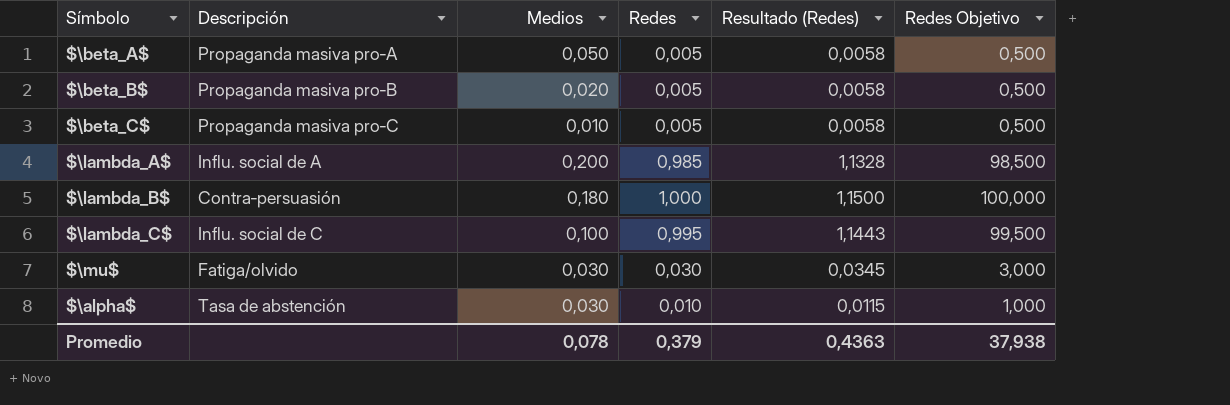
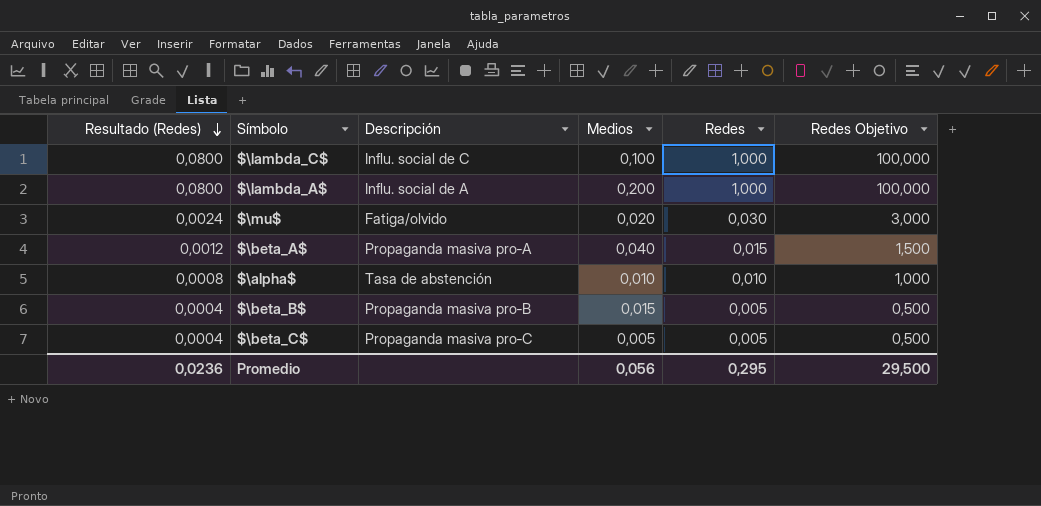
row order: none -> Resultado (Redes) descending
column Resultado (Redes) | formula: [Redes] * 1,15 -> [Redes] * 0,08
column Resultado (Redes) | position: 5 -> 1
row $\lambda_B$: Contra‑persuasión | 0,180 | 1,000 | 1,1500 | 100,000 -> none
$\lambda_C$ | Redes: 0,995 -> 1,000
$\lambda_C$ | Redes Objetivo: 99,500 -> 100,000
$\lambda_A$ | Redes: 0,985 -> 1,000
$\lambda_A$ | Redes Objetivo: 98,500 -> 100,000
$\mu$ | Medios: 0,030 -> 0,020
$\beta_A$ | Medios: 0,050 -> 0,040
$\beta_A$ | Redes: 0,005 -> 0,015
$\beta_A$ | Redes Objetivo: 0,500 -> 1,500
$\alpha$ | Medios: 0,030 -> 0,010
$\beta_B$ | Medios: 0,020 -> 0,015
$\beta_C$ | Medios: 0,010 -> 0,005
Promedio | Resultado (Redes): 0,4363 -> 0,0236
Promedio | Medios: 0,078 -> 0,056
Promedio | Redes: 0,379 -> 0,295
Promedio | Redes Objetivo: 37,938 -> 29,500

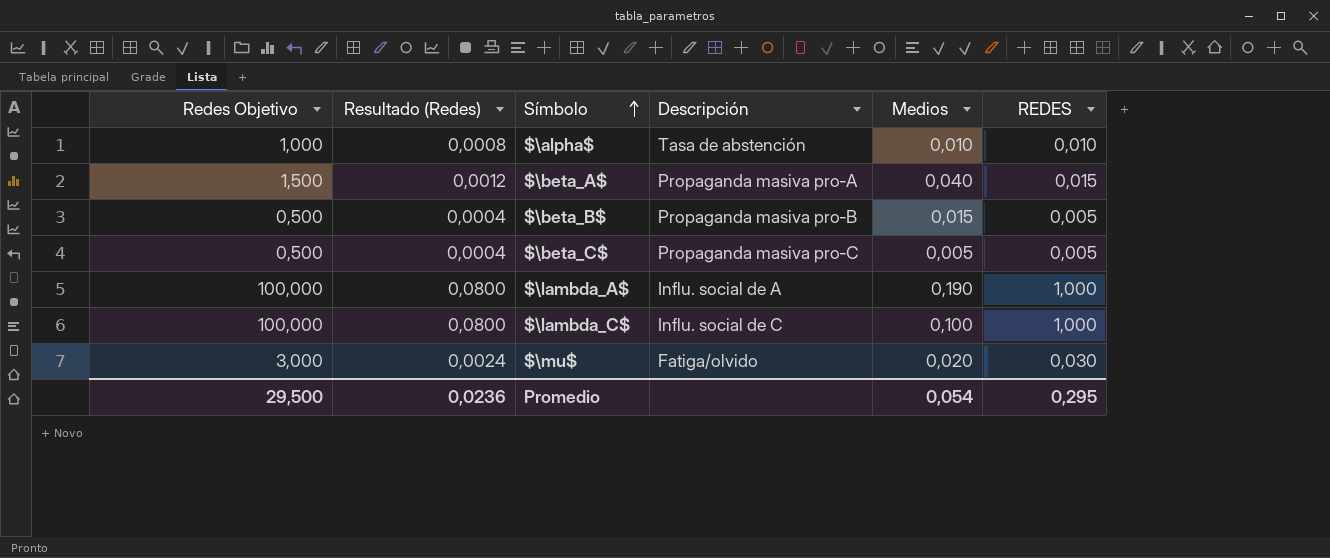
row order: Resultado (Redes) descending -> Símbolo ascending
column Redes Objetivo | position: 6 -> 1
column name: Redes -> REDES
$\lambda_A$ | Medios: 0,200 -> 0,190
Promedio | Medios: 0,056 -> 0,054

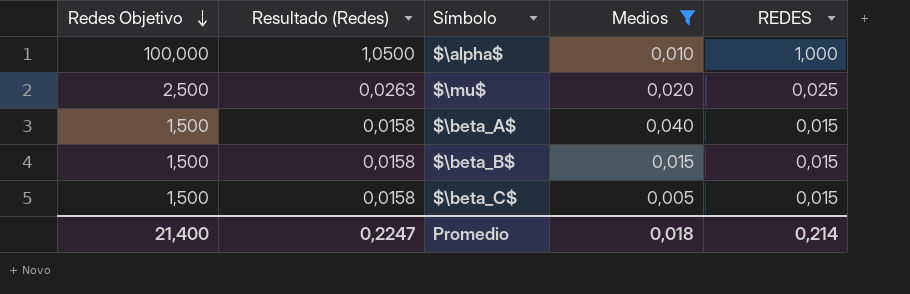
filter: none -> Medios <= 0,040
row order: Símbolo ascending -> Redes Objetivo descending
column Descripción | position: 4 -> none
column Resultado (Redes) | formula: [REDES] * 0,08 -> [REDES] * 1,05
$\alpha$ | Redes Objetivo: 1,000 -> 100,000
$\alpha$ | REDES: 0,010 -> 1,000
$\mu$ | Redes Objetivo: 3,000 -> 2,500
$\mu$ | REDES: 0,030 -> 0,025
$\beta_B$ | Redes Objetivo: 0,500 -> 1,500
$\beta_B$ | REDES: 0,005 -> 0,015
$\beta_C$ | Redes Objetivo: 0,500 -> 1,500
$\beta_C$ | REDES: 0,005 -> 0,015
Promedio | Redes Objetivo: 29,500 -> 21,400
Promedio | Resultado (Redes): 0,0236 -> 0,2247
Promedio | Medios: 0,054 -> 0,018
Promedio | REDES: 0,295 -> 0,214

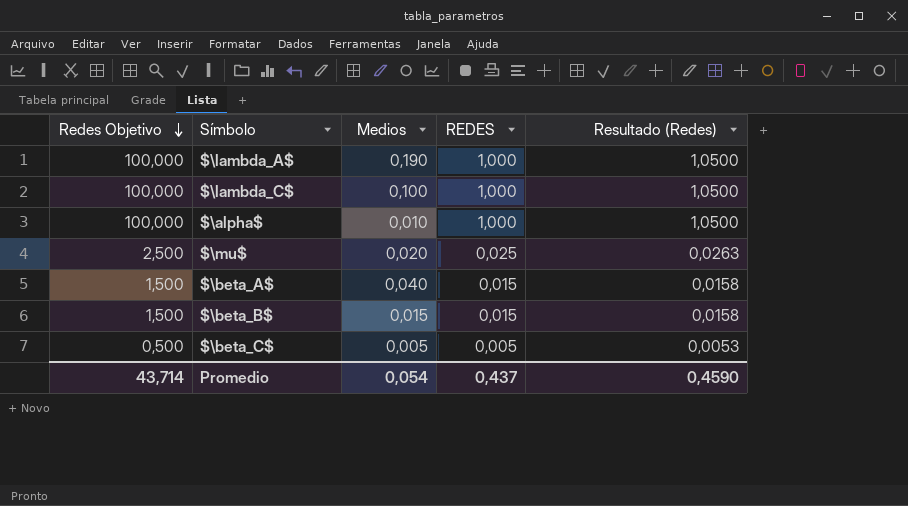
filter: Medios <= 0,040 -> none
column Resultado (Redes) | position: 2 -> 5
$\beta_C$ | Redes Objetivo: 1,500 -> 0,500
$\beta_C$ | REDES: 0,015 -> 0,005
$\beta_C$ | Resultado (Redes): 0,0158 -> 0,0053
Promedio | Redes Objetivo: 21,400 -> 43,714
Promedio | Medios: 0,018 -> 0,054
Promedio | REDES: 0,214 -> 0,437
Promedio | Resultado (Redes): 0,2247 -> 0,4590

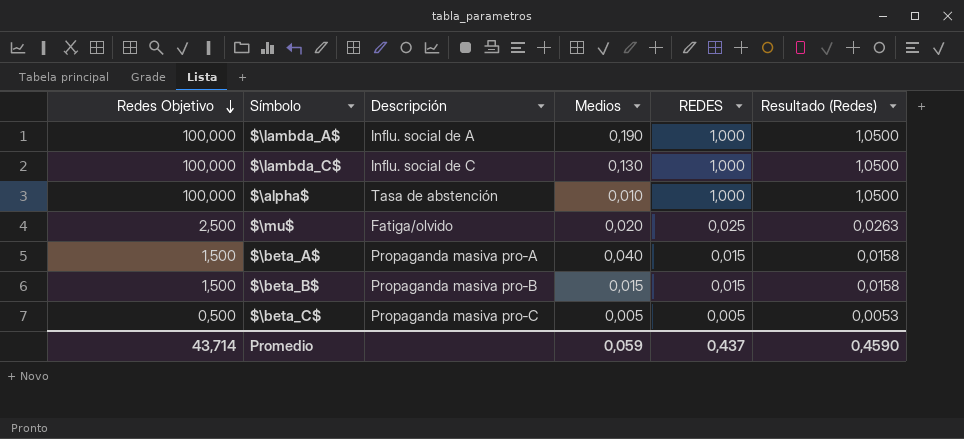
column Descripción | position: none -> 3
$\lambda_C$ | Medios: 0,100 -> 0,130
Promedio | Medios: 0,054 -> 0,059

